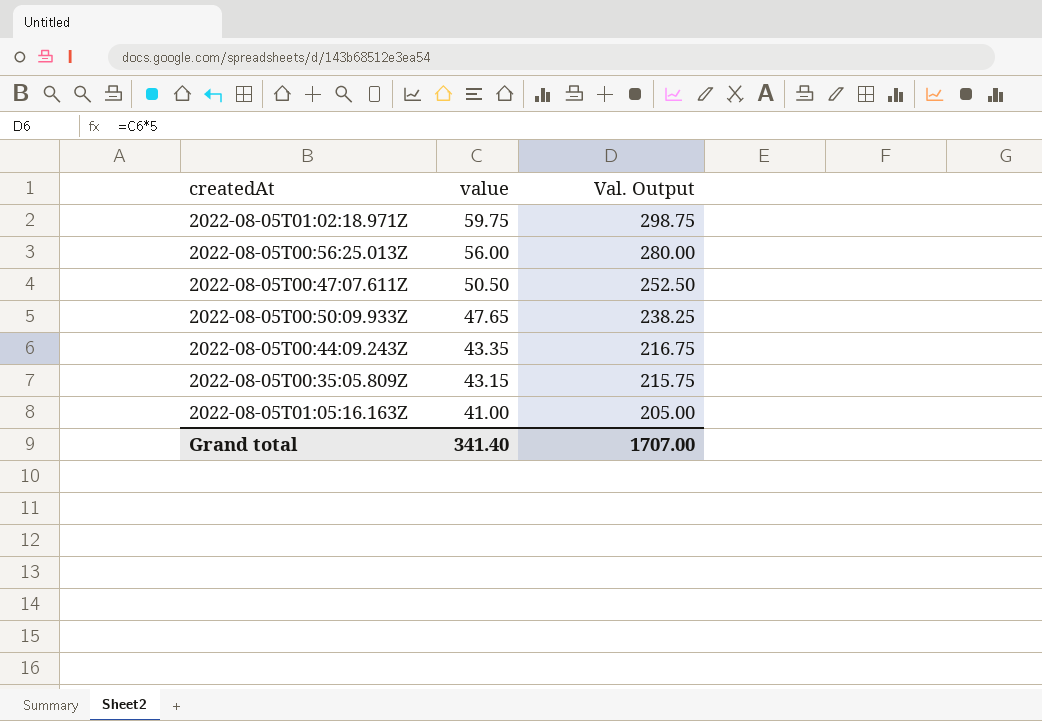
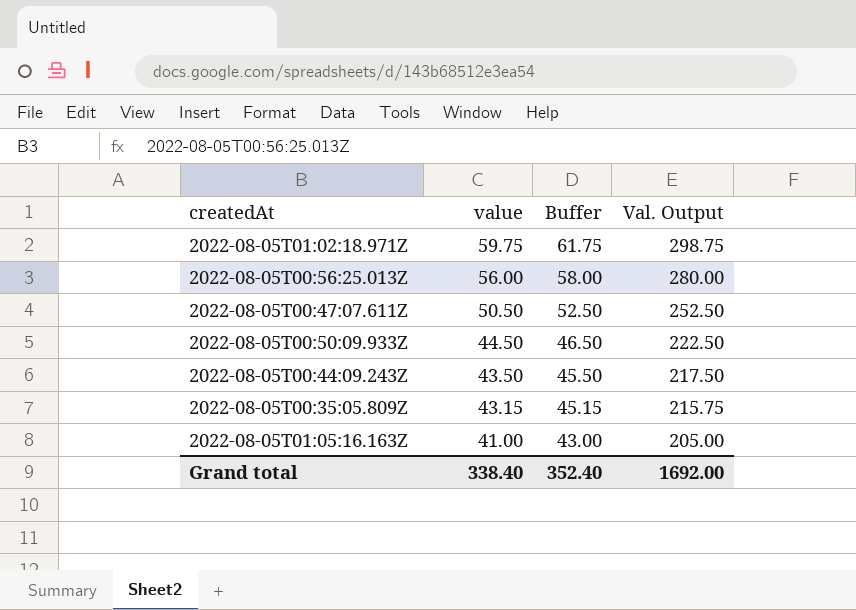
column Buffer | formula: none -> [value] + 2
2022-08-05T00:50:09.933Z | value: 47.65 -> 44.50
2022-08-05T00:50:09.933Z | Val. Output: 238.25 -> 222.50
2022-08-05T00:44:09.243Z | value: 43.35 -> 43.50
2022-08-05T00:44:09.243Z | Val. Output: 216.75 -> 217.50
Grand total | value: 341.40 -> 338.40
Grand total | Val. Output: 1707.00 -> 1692.00

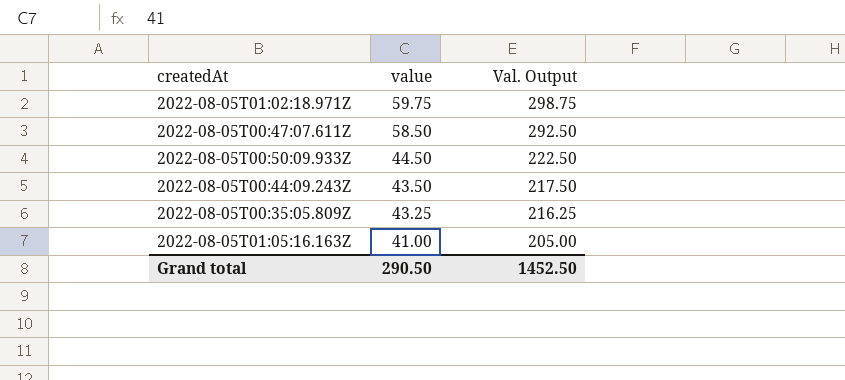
column Buffer | formula: [value] + 2 -> none
row 2022-08-05T00:56:25.013Z: 56.00 | 58.00 | 280.00 -> none
2022-08-05T00:47:07.611Z | value: 50.50 -> 58.50
2022-08-05T00:47:07.611Z | Val. Output: 252.50 -> 292.50
2022-08-05T00:35:05.809Z | value: 43.15 -> 43.25
2022-08-05T00:35:05.809Z | Val. Output: 215.75 -> 216.25
Grand total | value: 338.40 -> 290.50
Grand total | Val. Output: 1692.00 -> 1452.50

